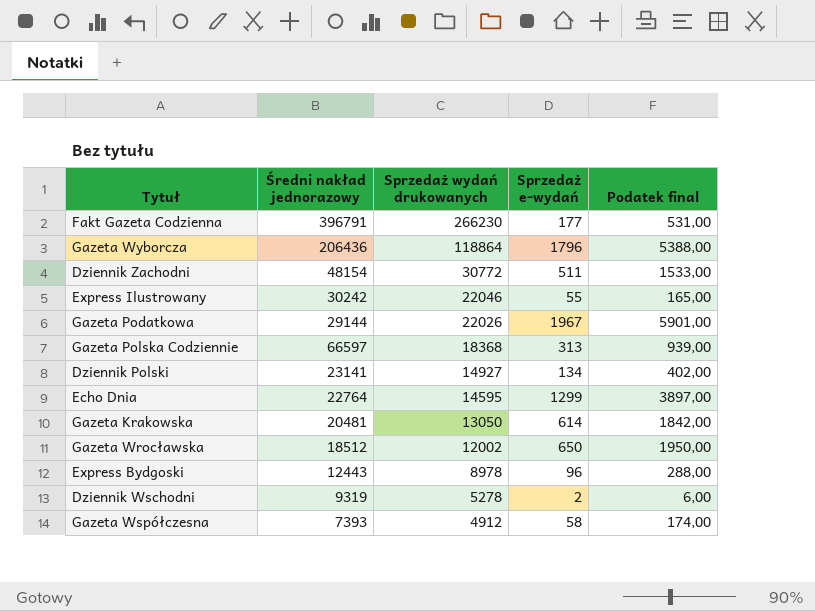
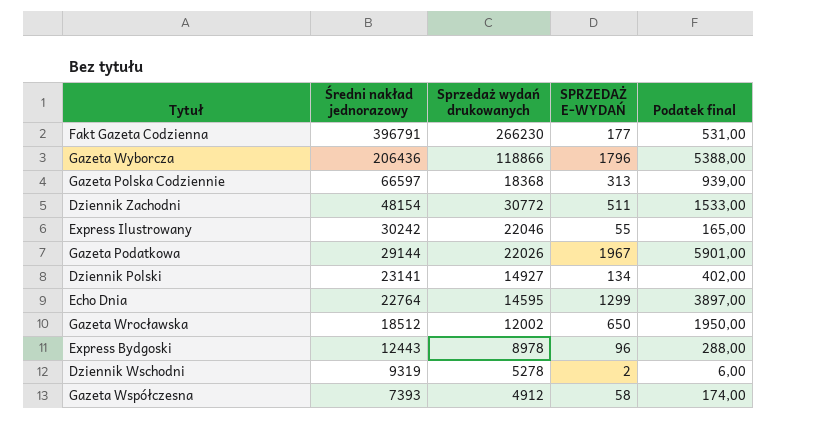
row order: Sprzedaż wydań drukowanych descending -> Średni nakład jednorazowy descending
column name: Sprzedaż e-wydań -> SPRZEDAŻ E-WYDAŃ
row Gazeta Krakowska: 20481 | 13050 | 614 | 1842,00 -> none
Gazeta Wyborcza | Sprzedaż wydań drukowanych: 118864 -> 118866

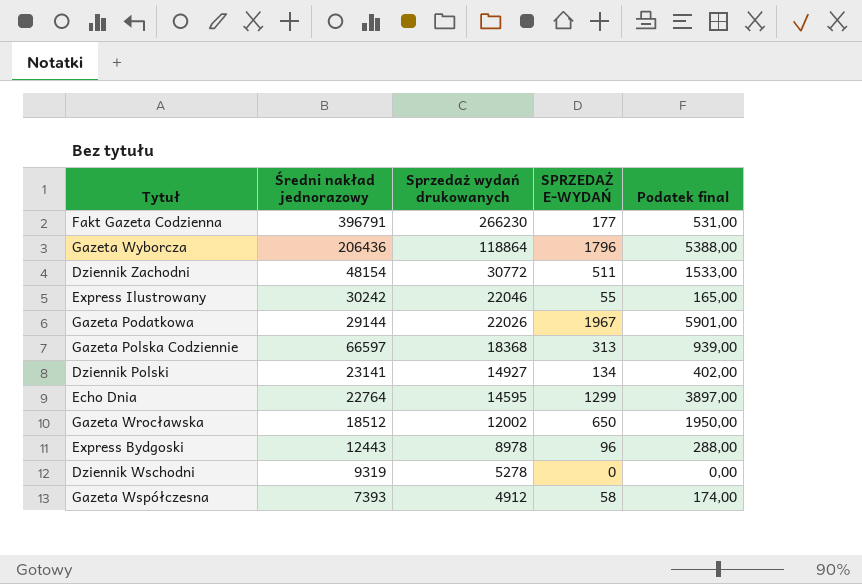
row order: Średni nakład jednorazowy descending -> Sprzedaż wydań drukowanych descending
Gazeta Wyborcza | Sprzedaż wydań drukowanych: 118866 -> 118864
Dziennik Wschodni | SPRZEDAŻ E-WYDAŃ: 2 -> 0
Dziennik Wschodni | Podatek final: 6,00 -> 0,00

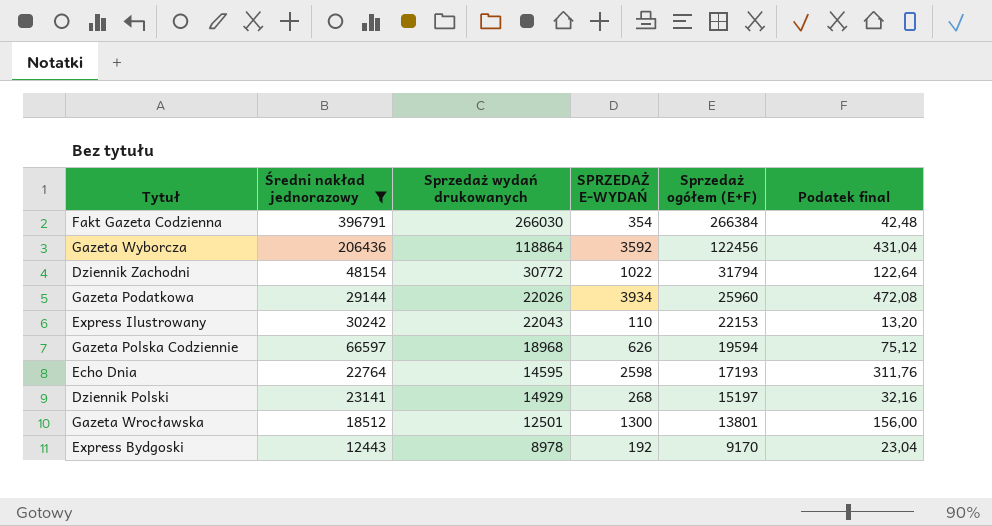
filter: none -> Średni nakład jednorazowy >= 12443
row order: Sprzedaż wydań drukowanych descending -> Sprzedaż ogółem (E+F) descending
column Sprzedaż ogółem (E+F) | formula: none -> [Sprzedaż wydań drukowanych] + [SPRZEDAŻ E-WYDAŃ]
column Podatek final | formula: [SPRZEDAŻ E-WYDAŃ] * 3 -> [SPRZEDAŻ E-WYDAŃ] * 0,12
Fakt Gazeta Codzienna | Sprzedaż wydań drukowanych: 266230 -> 266030
Fakt Gazeta Codzienna | SPRZEDAŻ E-WYDAŃ: 177 -> 354
Gazeta Wyborcza | SPRZEDAŻ E-WYDAŃ: 1796 -> 3592
Dziennik Zachodni | SPRZEDAŻ E-WYDAŃ: 511 -> 1022
Gazeta Podatkowa | SPRZEDAŻ E-WYDAŃ: 1967 -> 3934
Express Ilustrowany | Sprzedaż wydań drukowanych: 22046 -> 22043
Express Ilustrowany | SPRZEDAŻ E-WYDAŃ: 55 -> 110
Gazeta Polska Codziennie | Sprzedaż wydań drukowanych: 18368 -> 18968
Gazeta Polska Codziennie | SPRZEDAŻ E-WYDAŃ: 313 -> 626
Echo Dnia | SPRZEDAŻ E-WYDAŃ: 1299 -> 2598
Dziennik Polski | Sprzedaż wydań drukowanych: 14927 -> 14929
Dziennik Polski | SPRZEDAŻ E-WYDAŃ: 134 -> 268
Gazeta Wrocławska | Sprzedaż wydań drukowanych: 12002 -> 12501
Gazeta Wrocławska | SPRZEDAŻ E-WYDAŃ: 650 -> 1300
Express Bydgoski | SPRZEDAŻ E-WYDAŃ: 96 -> 192

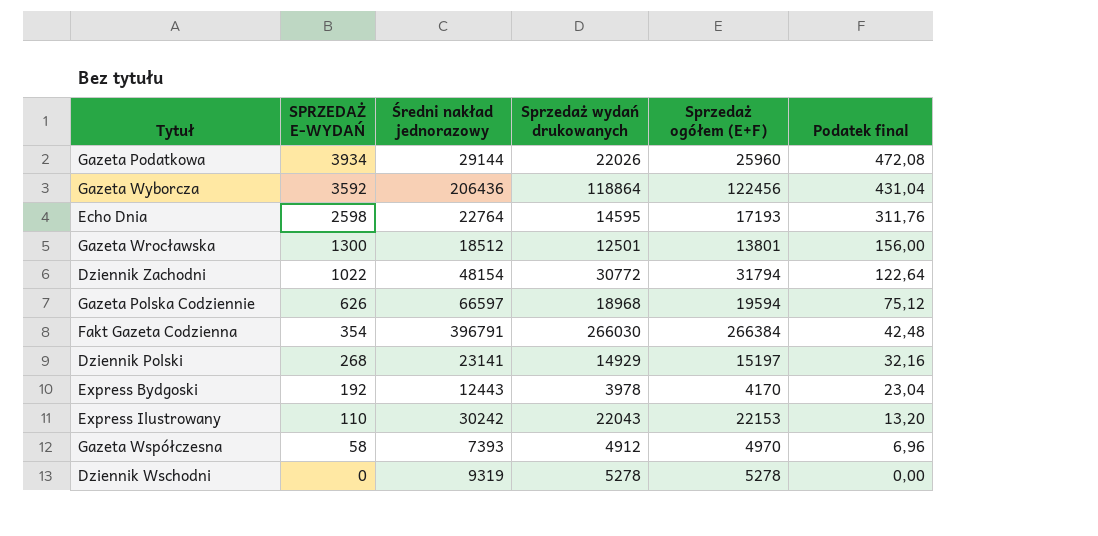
filter: Średni nakład jednorazowy >= 12443 -> none
row order: Sprzedaż ogółem (E+F) descending -> SPRZEDAŻ E-WYDAŃ descending
column SPRZEDAŻ E-WYDAŃ | position: 4 -> 2
Express Bydgoski | Sprzedaż wydań drukowanych: 8978 -> 3978
Express Bydgoski | Sprzedaż ogółem (E+F): 9170 -> 4170

